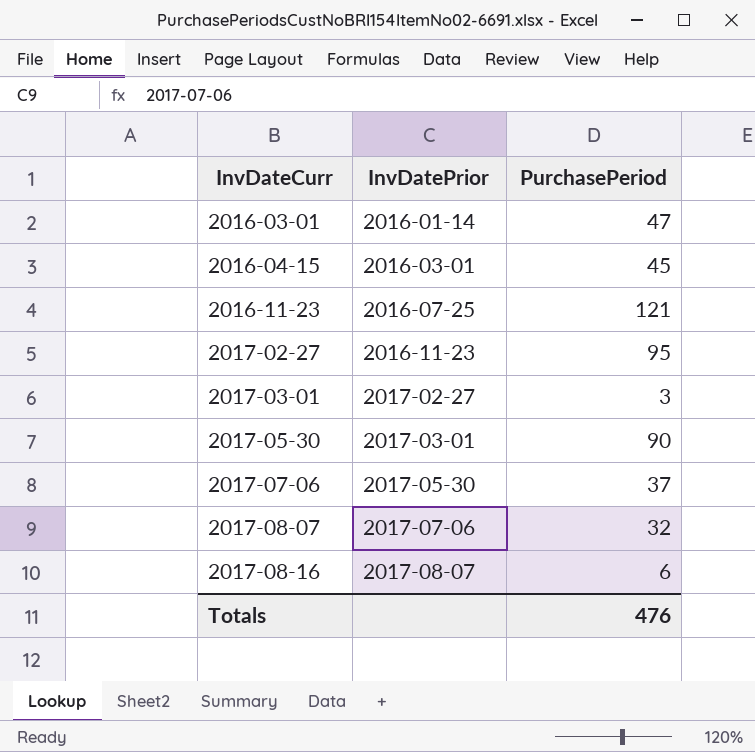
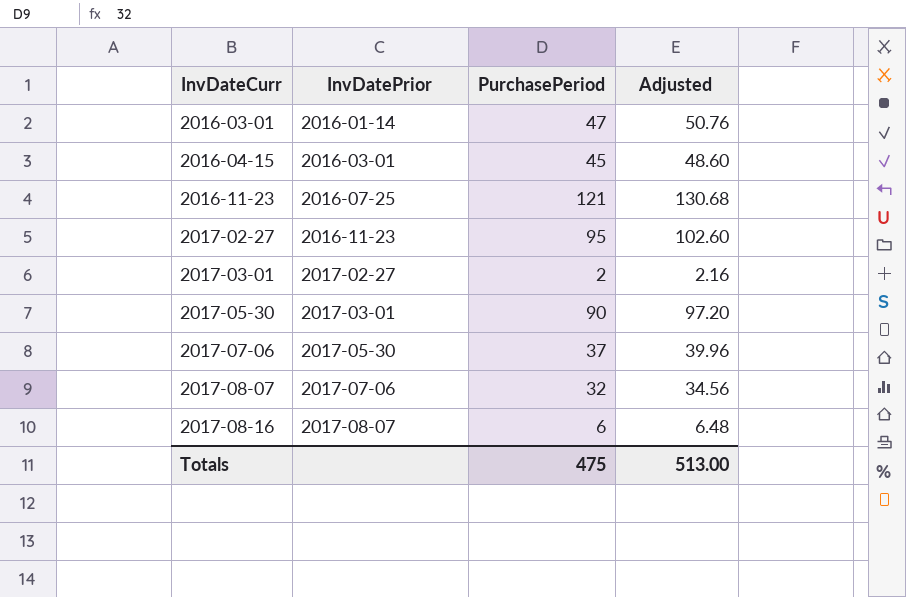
column Adjusted | formula: none -> [PurchasePeriod] * 1.08
2017-03-01 | PurchasePeriod: 3 -> 2
Totals | PurchasePeriod: 476 -> 475

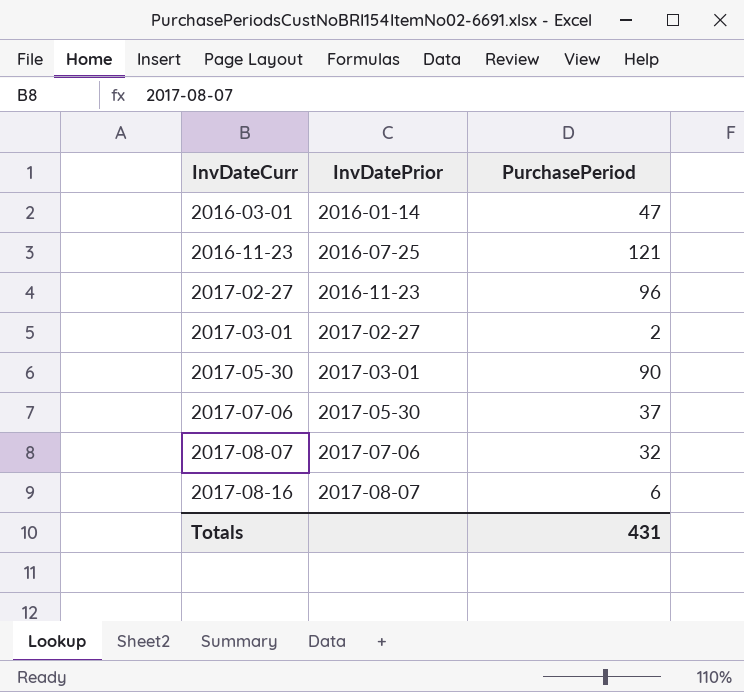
column Adjusted | formula: [PurchasePeriod] * 1.08 -> none
row 2016-04-15: 2016-03-01 | 45 | 48.60 -> none
2017-02-27 | PurchasePeriod: 95 -> 96
Totals | PurchasePeriod: 475 -> 431

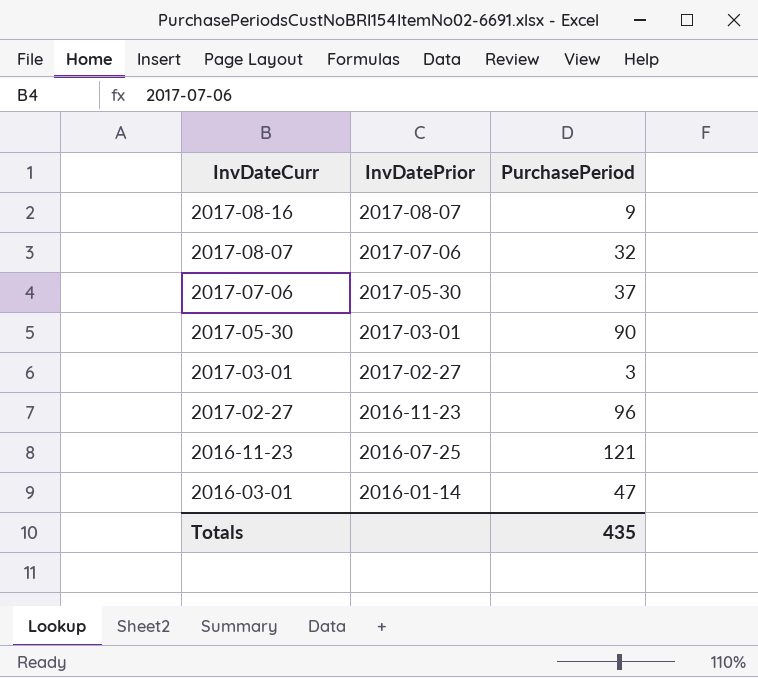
row order: InvDateCurr ascending -> InvDateCurr descending
2017-08-16 | PurchasePeriod: 6 -> 9
2017-03-01 | PurchasePeriod: 2 -> 3
Totals | PurchasePeriod: 431 -> 435

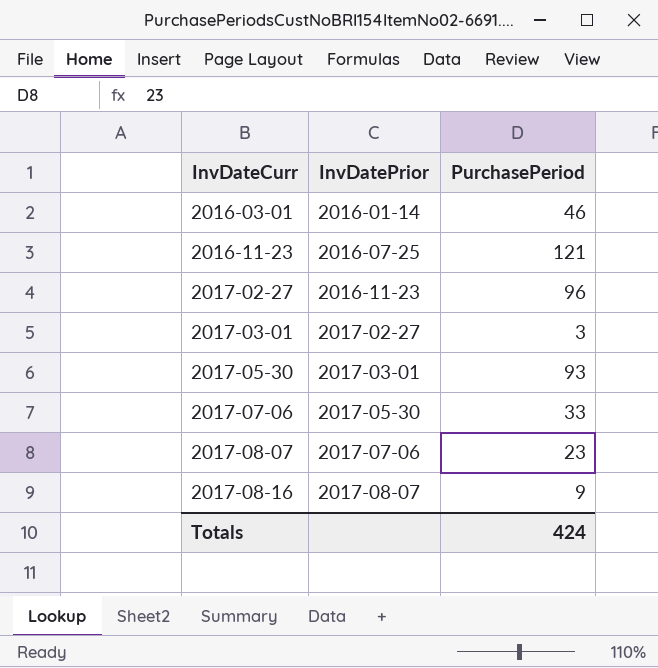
row order: InvDateCurr descending -> InvDateCurr ascending
2016-03-01 | PurchasePeriod: 47 -> 46
2017-05-30 | PurchasePeriod: 90 -> 93
2017-07-06 | PurchasePeriod: 37 -> 33
2017-08-07 | PurchasePeriod: 32 -> 23
Totals | PurchasePeriod: 435 -> 424

